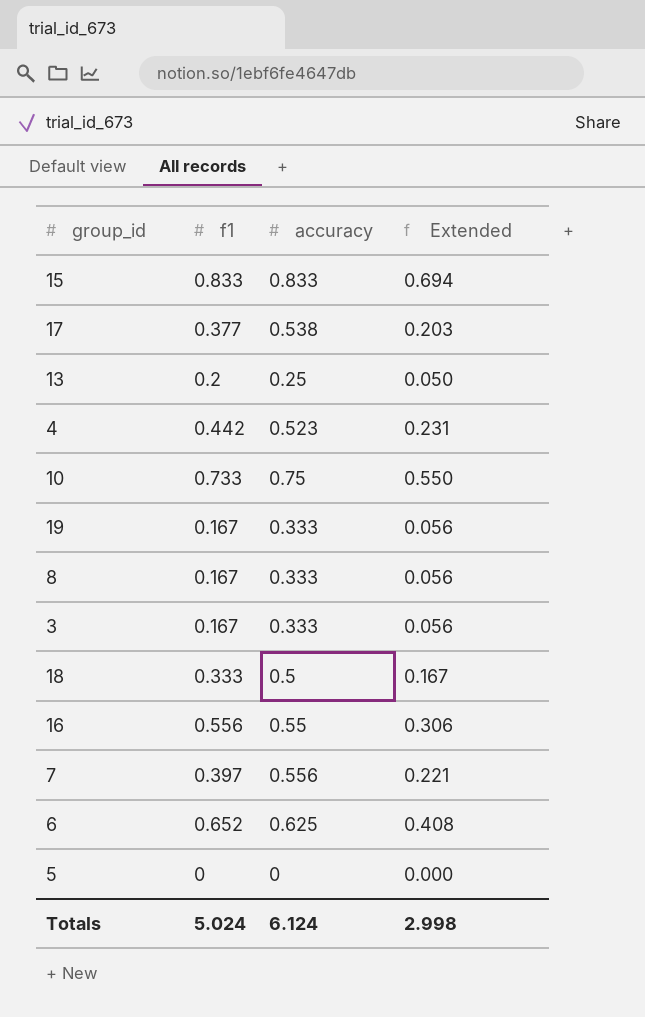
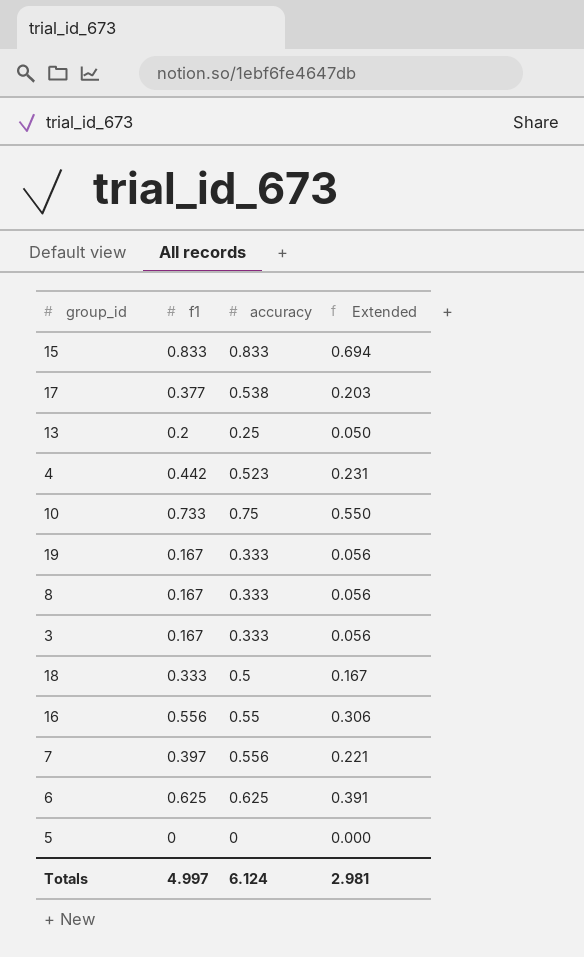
6 | f1: 0.652 -> 0.625
6 | Extended: 0.408 -> 0.391
Totals | f1: 5.024 -> 4.997
Totals | Extended: 2.998 -> 2.981

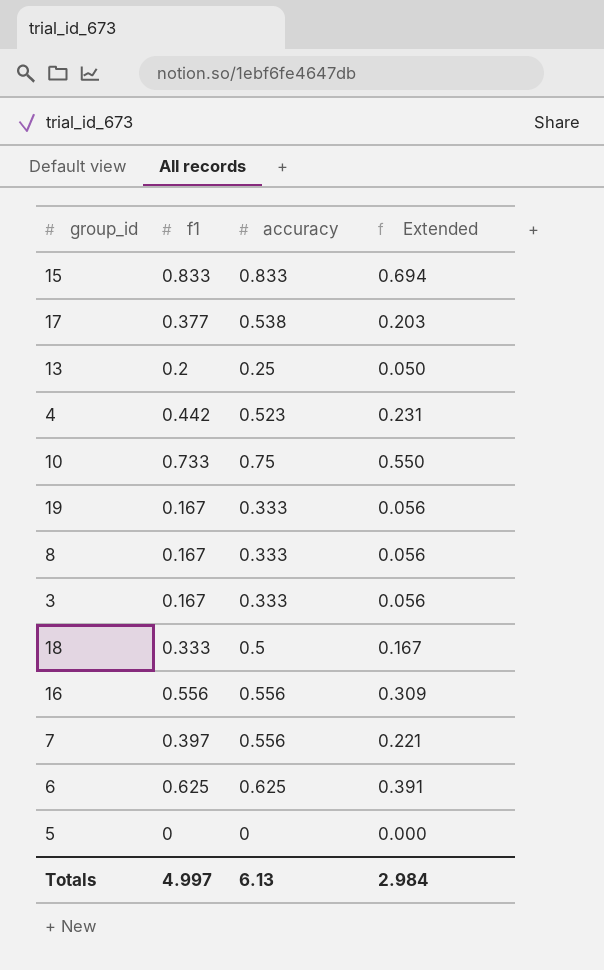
16 | accuracy: 0.55 -> 0.556
16 | Extended: 0.306 -> 0.309
Totals | accuracy: 6.124 -> 6.13
Totals | Extended: 2.981 -> 2.984

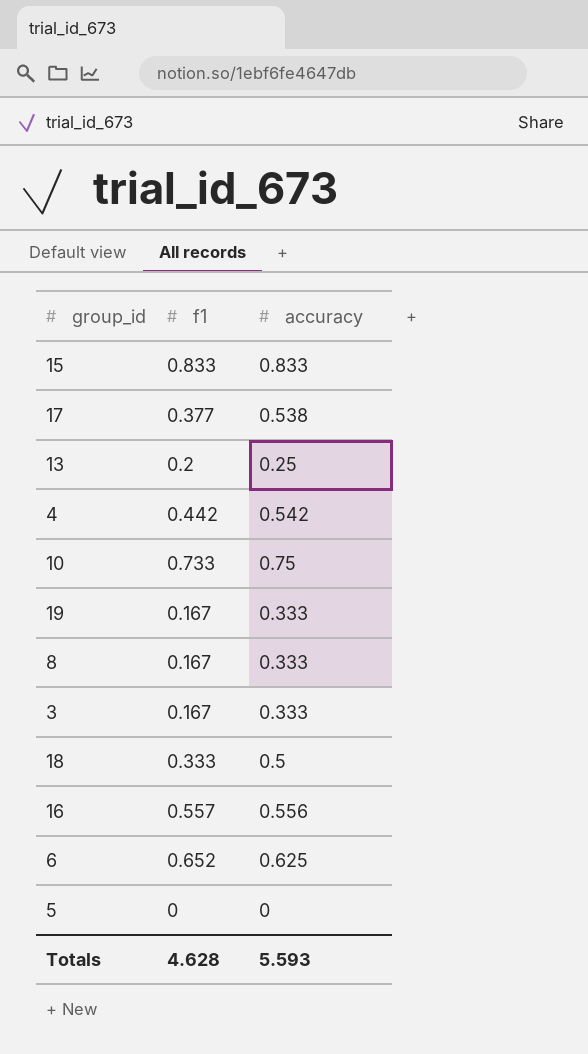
column Extended | formula: [f1] * [accuracy] -> none
row 7: 0.397 | 0.556 | 0.221 -> none
4 | accuracy: 0.523 -> 0.542
16 | f1: 0.556 -> 0.557
6 | f1: 0.625 -> 0.652
Totals | f1: 4.997 -> 4.628
Totals | accuracy: 6.13 -> 5.593

